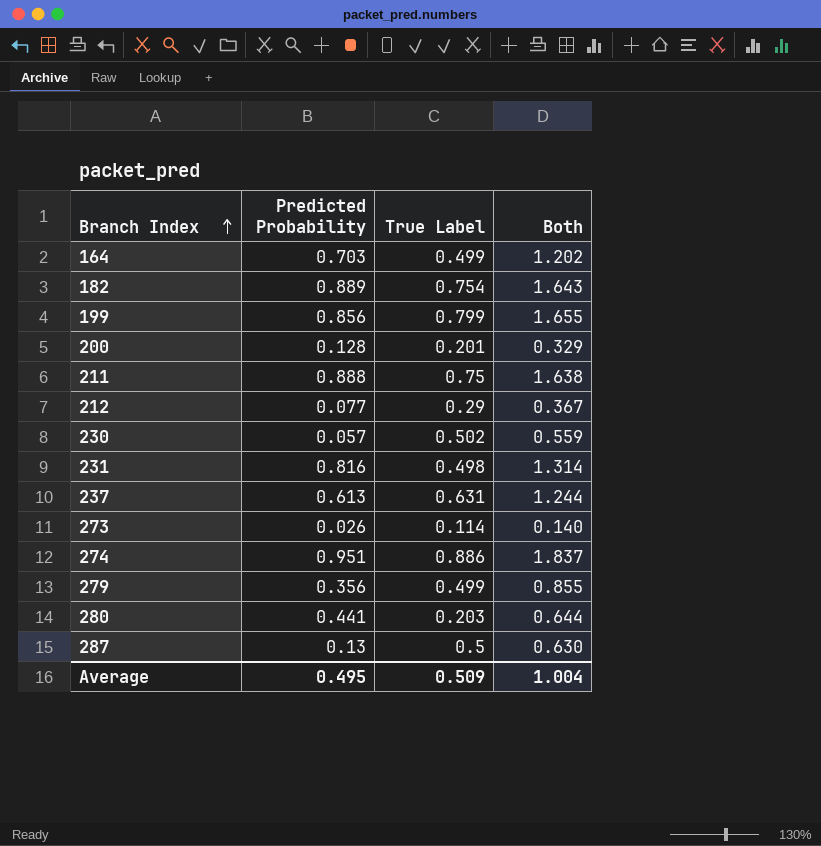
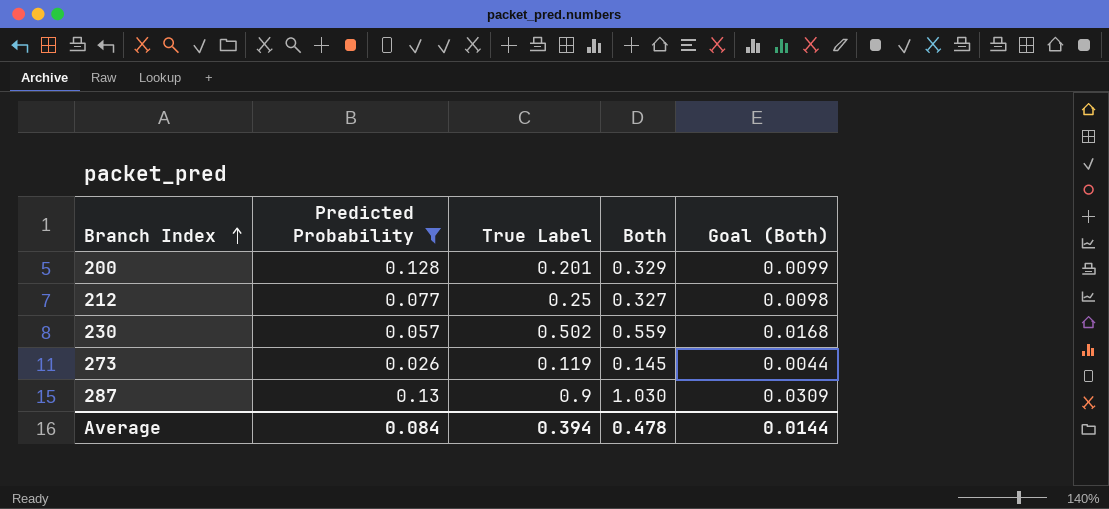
filter: none -> Predicted Probability <= 0.13
column Goal (Both) | formula: none -> [Both] * 0.03
212 | True Label: 0.29 -> 0.25
212 | Both: 0.367 -> 0.327
273 | True Label: 0.114 -> 0.119
273 | Both: 0.140 -> 0.145
287 | True Label: 0.5 -> 0.9
287 | Both: 0.630 -> 1.030
Average | Predicted Probability: 0.495 -> 0.084
Average | True Label: 0.509 -> 0.394
Average | Both: 1.004 -> 0.478

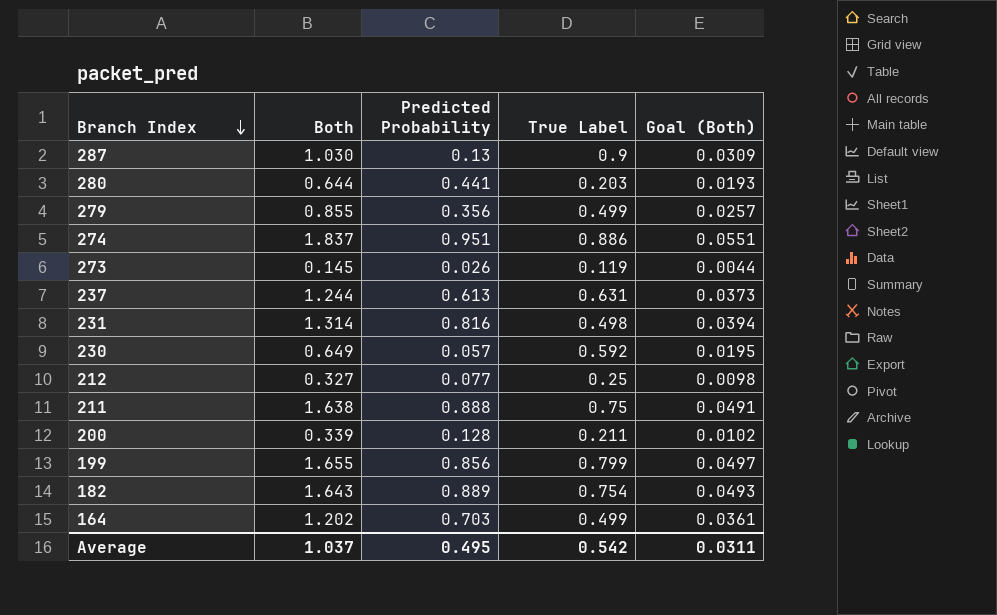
filter: Predicted Probability <= 0.13 -> none
row order: Branch Index ascending -> Branch Index descending
column Both | position: 4 -> 2
230 | Both: 0.559 -> 0.649
230 | True Label: 0.502 -> 0.592
230 | Goal (Both): 0.0168 -> 0.0195
200 | Both: 0.329 -> 0.339
200 | True Label: 0.201 -> 0.211
200 | Goal (Both): 0.0099 -> 0.0102
Average | Both: 0.478 -> 1.037
Average | Predicted Probability: 0.084 -> 0.495
Average | True Label: 0.394 -> 0.542
Average | Goal (Both): 0.0144 -> 0.0311

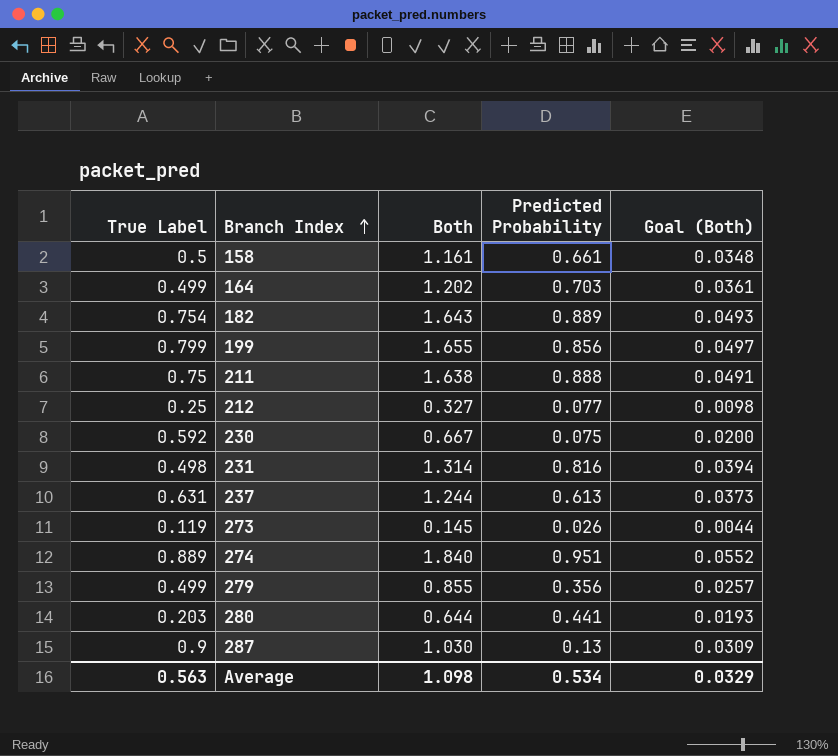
row order: Branch Index descending -> Branch Index ascending
column True Label | position: 4 -> 1
row 200: 0.339 | 0.128 | 0.211 | 0.0102 -> none
row 158: none -> 0.5 | 1.161 | 0.661 | 0.0348
230 | Both: 0.649 -> 0.667
230 | Predicted Probability: 0.057 -> 0.075
230 | Goal (Both): 0.0195 -> 0.0200
274 | True Label: 0.886 -> 0.889
274 | Both: 1.837 -> 1.840
274 | Goal (Both): 0.0551 -> 0.0552
Average | True Label: 0.542 -> 0.563
Average | Both: 1.037 -> 1.098
Average | Predicted Probability: 0.495 -> 0.534
Average | Goal (Both): 0.0311 -> 0.0329

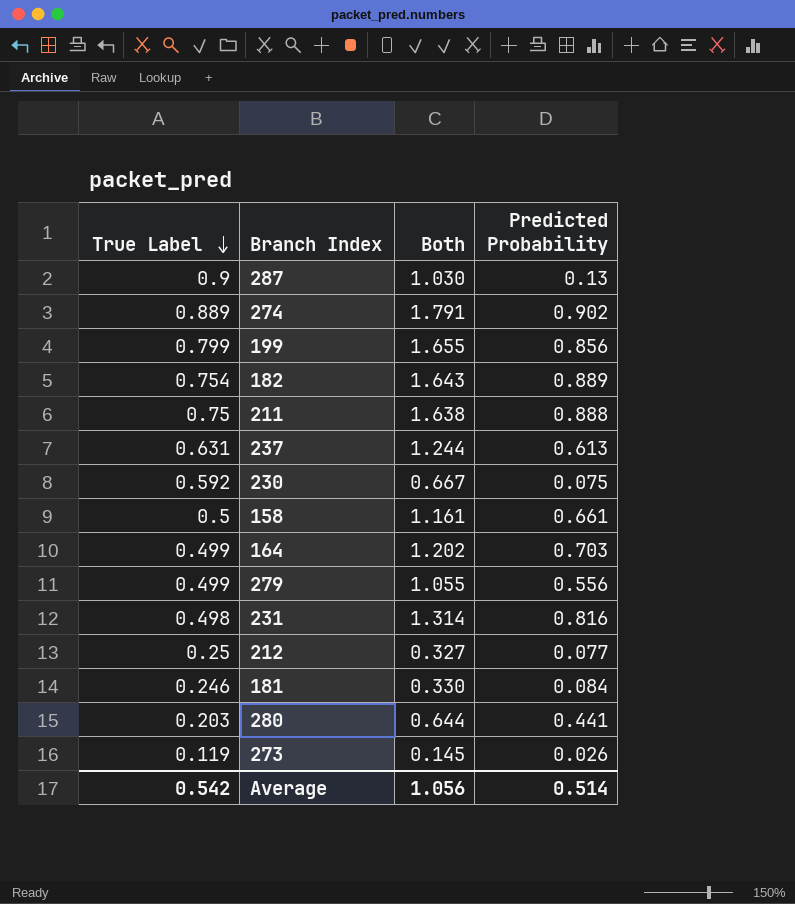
row order: Branch Index ascending -> True Label descending
column Goal (Both) | formula: [Both] * 0.03 -> none
274 | Both: 1.840 -> 1.791
274 | Predicted Probability: 0.951 -> 0.902
279 | Both: 0.855 -> 1.055
279 | Predicted Probability: 0.356 -> 0.556
row 181: none -> 0.246 | 0.330 | 0.084
Average | True Label: 0.563 -> 0.542
Average | Both: 1.098 -> 1.056
Average | Predicted Probability: 0.534 -> 0.514

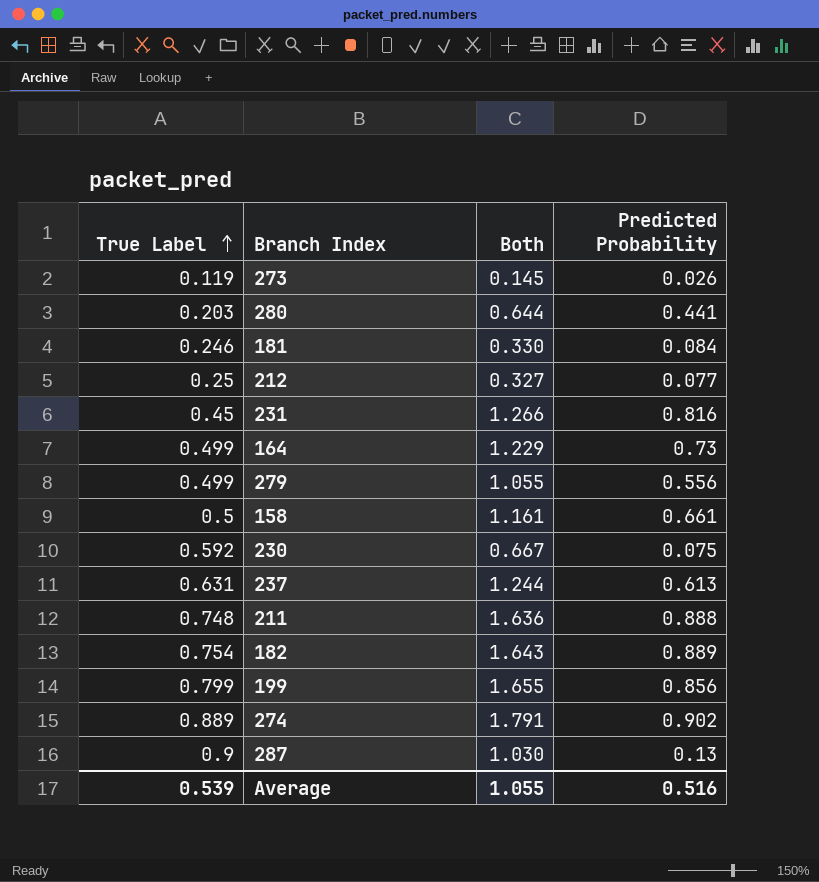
row order: True Label descending -> True Label ascending
231 | True Label: 0.498 -> 0.45
231 | Both: 1.314 -> 1.266
164 | Both: 1.202 -> 1.229
164 | Predicted Probability: 0.703 -> 0.73
211 | True Label: 0.75 -> 0.748
211 | Both: 1.638 -> 1.636
Average | True Label: 0.542 -> 0.539
Average | Both: 1.056 -> 1.055
Average | Predicted Probability: 0.514 -> 0.516

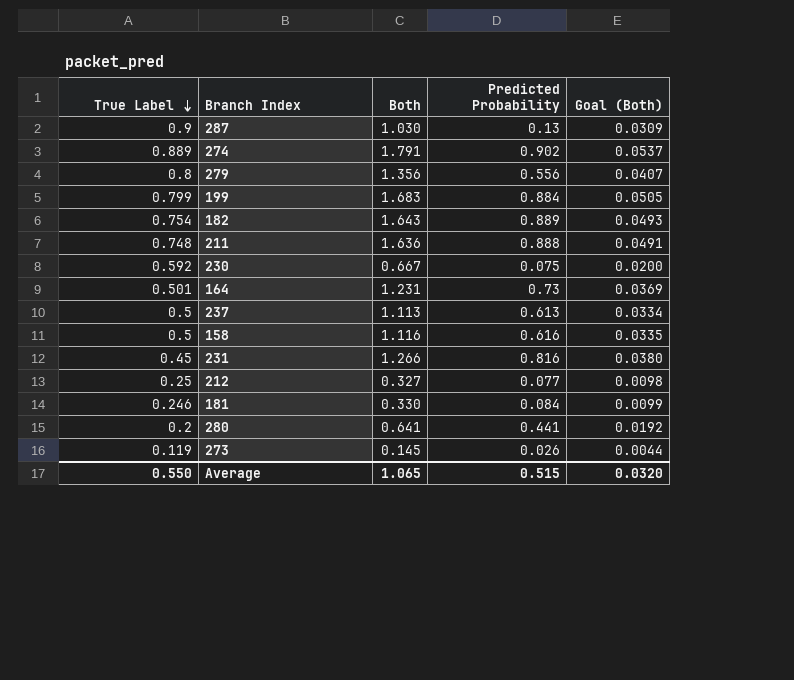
row order: True Label ascending -> True Label descending
column Goal (Both) | formula: none -> [Both] * 0.03
279 | True Label: 0.499 -> 0.8
279 | Both: 1.055 -> 1.356
199 | Both: 1.655 -> 1.683
199 | Predicted Probability: 0.856 -> 0.884
164 | True Label: 0.499 -> 0.501
164 | Both: 1.229 -> 1.231
237 | True Label: 0.631 -> 0.5
237 | Both: 1.244 -> 1.113
158 | Both: 1.161 -> 1.116
158 | Predicted Probability: 0.661 -> 0.616
280 | True Label: 0.203 -> 0.2
280 | Both: 0.644 -> 0.641
Average | True Label: 0.539 -> 0.550
Average | Both: 1.055 -> 1.065
Average | Predicted Probability: 0.516 -> 0.515

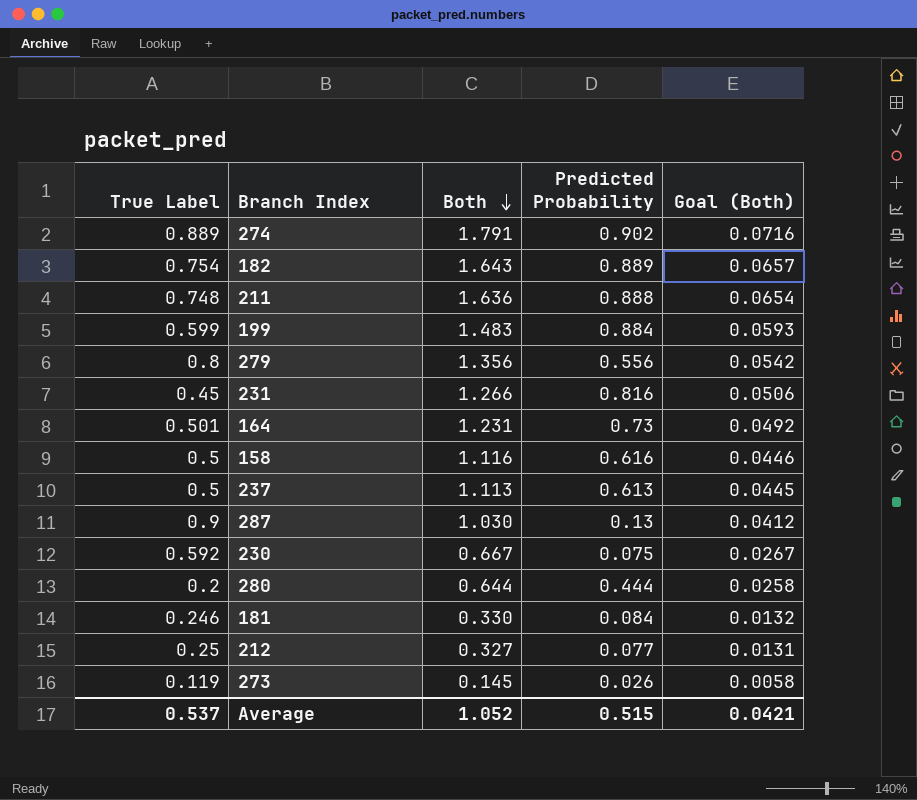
row order: True Label descending -> Both descending
column Goal (Both) | formula: [Both] * 0.03 -> [Both] * 0.04
199 | True Label: 0.799 -> 0.599
199 | Both: 1.683 -> 1.483
280 | Both: 0.641 -> 0.644
280 | Predicted Probability: 0.441 -> 0.444
Average | True Label: 0.550 -> 0.537
Average | Both: 1.065 -> 1.052
Average | Goal (Both): 0.0320 -> 0.0421

